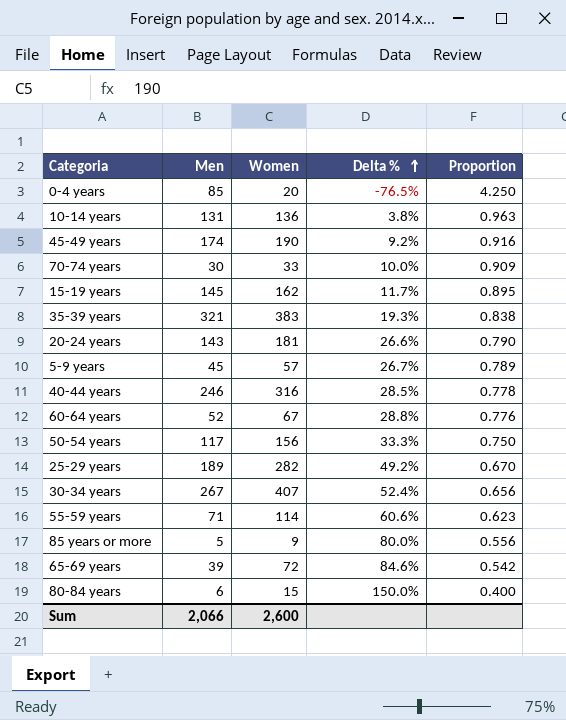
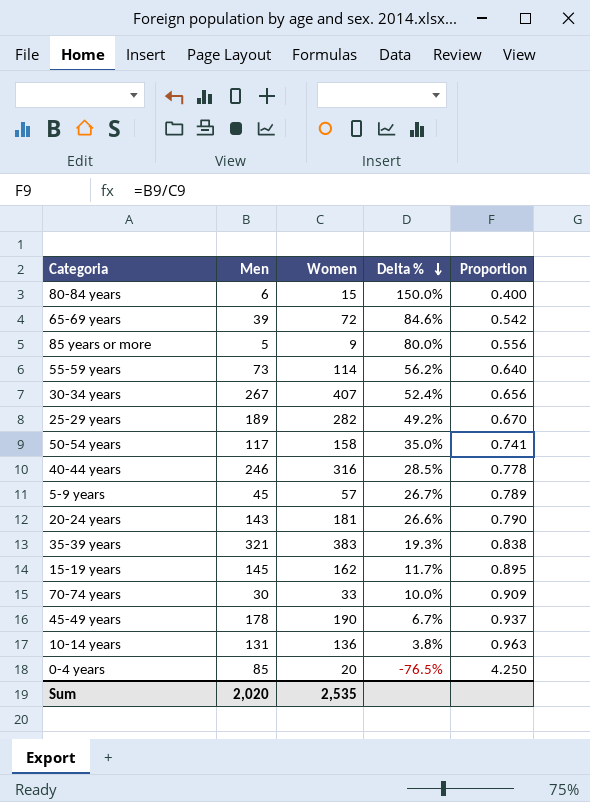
row order: Delta % ascending -> Delta % descending
row 60-64 years: 52 | 67 | 28.8% | 0.776 -> none
55-59 years | Men: 71 -> 73
55-59 years | Delta %: 60.6% -> 56.2%
55-59 years | Proportion: 0.623 -> 0.640
50-54 years | Women: 156 -> 158
50-54 years | Delta %: 33.3% -> 35.0%
50-54 years | Proportion: 0.750 -> 0.741
45-49 years | Men: 174 -> 178
45-49 years | Delta %: 9.2% -> 6.7%
45-49 years | Proportion: 0.916 -> 0.937
Sum | Men: 2,066 -> 2,020
Sum | Women: 2,600 -> 2,535

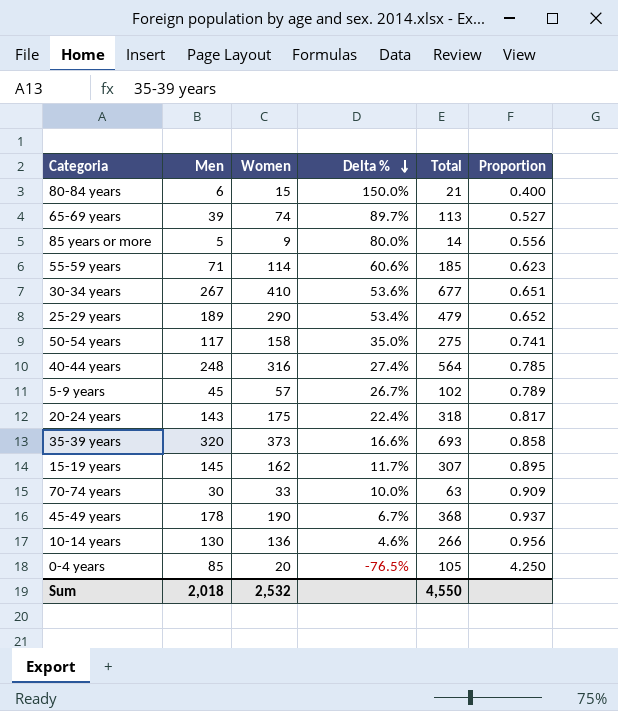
column Total | formula: none -> [Men] + [Women]
65-69 years | Women: 72 -> 74
65-69 years | Delta %: 84.6% -> 89.7%
65-69 years | Proportion: 0.542 -> 0.527
55-59 years | Men: 73 -> 71
55-59 years | Delta %: 56.2% -> 60.6%
55-59 years | Proportion: 0.640 -> 0.623
30-34 years | Women: 407 -> 410
30-34 years | Delta %: 52.4% -> 53.6%
30-34 years | Proportion: 0.656 -> 0.651
25-29 years | Women: 282 -> 290
25-29 years | Delta %: 49.2% -> 53.4%
25-29 years | Proportion: 0.670 -> 0.652
40-44 years | Men: 246 -> 248
40-44 years | Delta %: 28.5% -> 27.4%
40-44 years | Proportion: 0.778 -> 0.785
20-24 years | Women: 181 -> 175
20-24 years | Delta %: 26.6% -> 22.4%
20-24 years | Proportion: 0.790 -> 0.817
35-39 years | Men: 321 -> 320
35-39 years | Women: 383 -> 373
35-39 years | Delta %: 19.3% -> 16.6%
35-39 years | Proportion: 0.838 -> 0.858
10-14 years | Men: 131 -> 130
10-14 years | Delta %: 3.8% -> 4.6%
10-14 years | Proportion: 0.963 -> 0.956
Sum | Men: 2,020 -> 2,018
Sum | Women: 2,535 -> 2,532

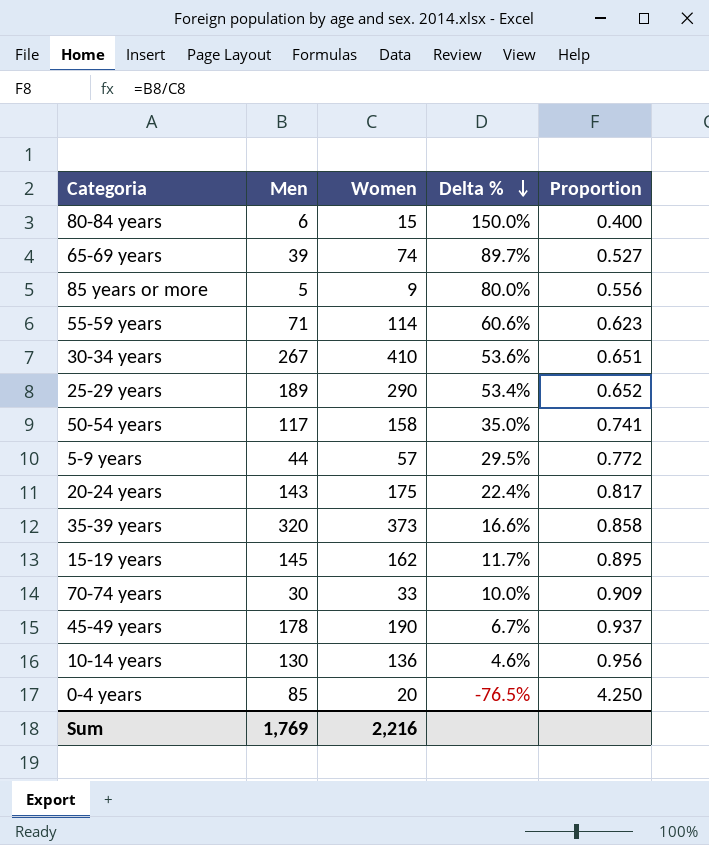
column Total | formula: [Men] + [Women] -> none
row 40-44 years: 248 | 316 | 27.4% | 564 | 0.785 -> none
5-9 years | Men: 45 -> 44
5-9 years | Delta %: 26.7% -> 29.5%
5-9 years | Proportion: 0.789 -> 0.772
Sum | Men: 2,018 -> 1,769
Sum | Women: 2,532 -> 2,216

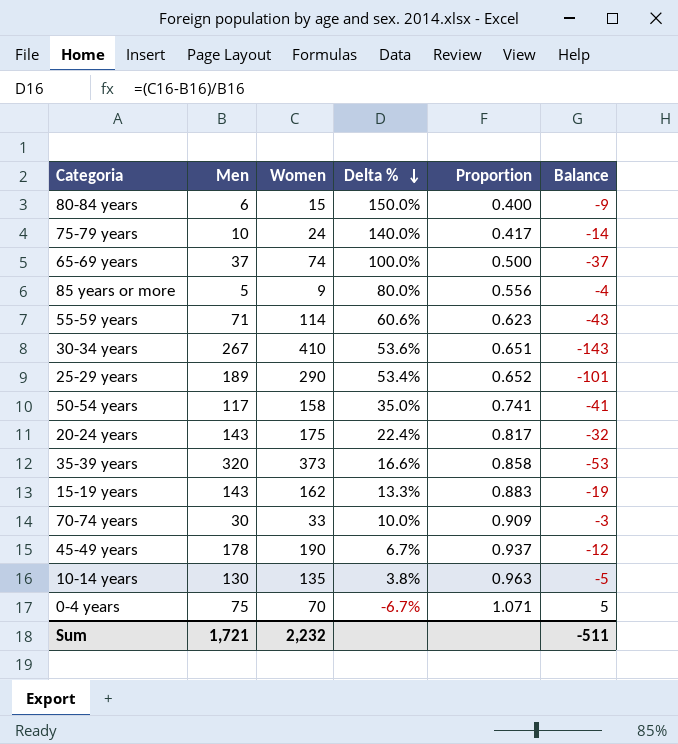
column Balance | formula: none -> [Men] - [Women]
row 5-9 years: 44 | 57 | 29.5% | 0.772 -> none
row 75-79 years: none -> 10 | 24 | 140.0% | 0.417 | -14
65-69 years | Men: 39 -> 37
65-69 years | Delta %: 89.7% -> 100.0%
65-69 years | Proportion: 0.527 -> 0.500
15-19 years | Men: 145 -> 143
15-19 years | Delta %: 11.7% -> 13.3%
15-19 years | Proportion: 0.895 -> 0.883
10-14 years | Women: 136 -> 135
10-14 years | Delta %: 4.6% -> 3.8%
10-14 years | Proportion: 0.956 -> 0.963
0-4 years | Men: 85 -> 75
0-4 years | Women: 20 -> 70
0-4 years | Delta %: -76.5% -> -6.7%
0-4 years | Proportion: 4.250 -> 1.071
Sum | Men: 1,769 -> 1,721
Sum | Women: 2,216 -> 2,232

